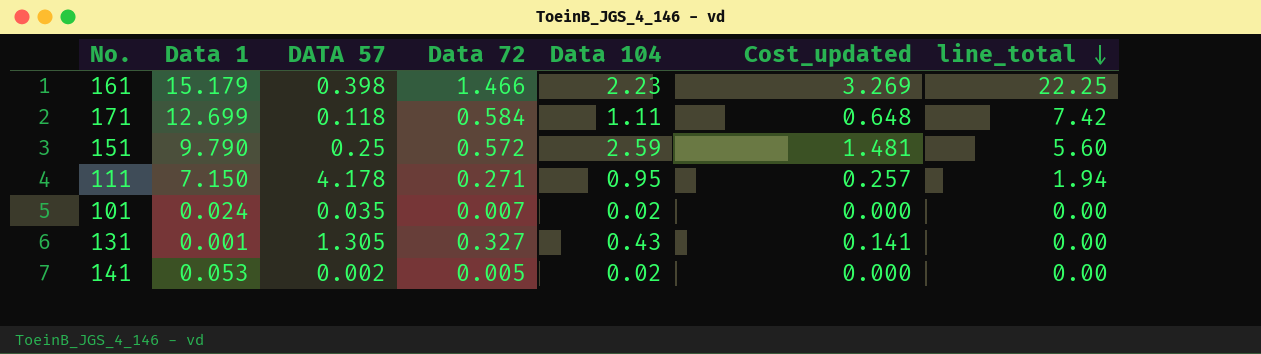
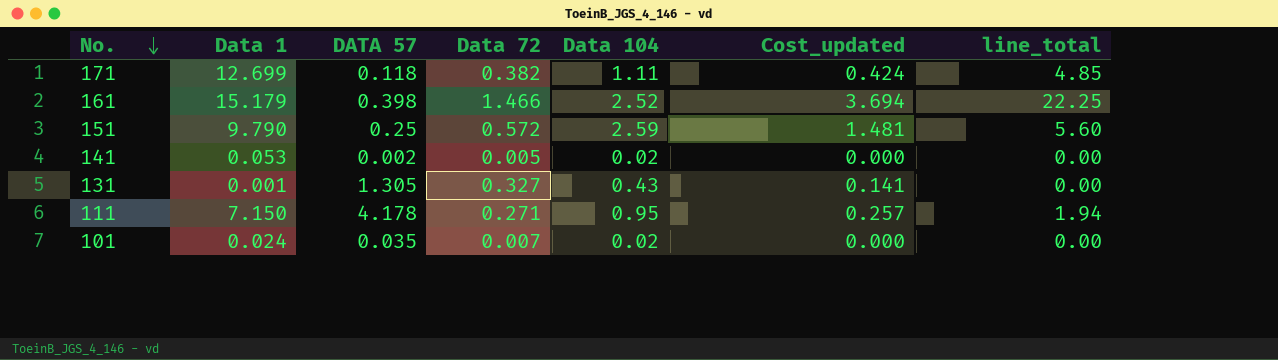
row order: line_total descending -> No. descending
171 | Data 72: 0.584 -> 0.382
171 | Cost_updated: 0.648 -> 0.424
171 | line_total: 7.42 -> 4.85
161 | Data 104: 2.23 -> 2.52
161 | Cost_updated: 3.269 -> 3.694

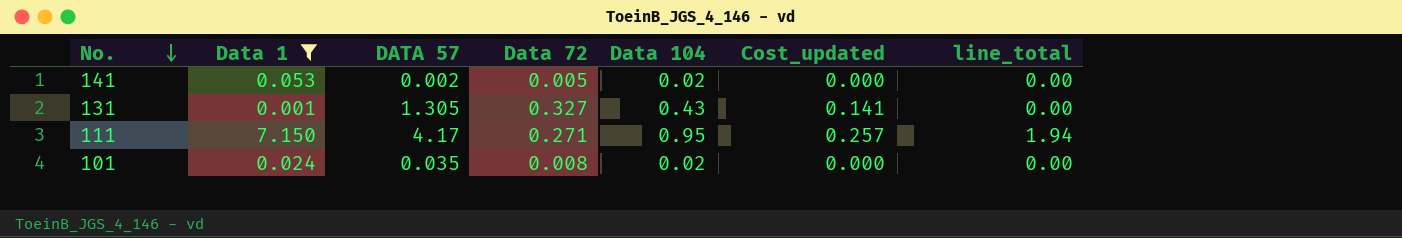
filter: none -> Data 1 <= 7.150
111 | DATA 57: 4.178 -> 4.17
101 | Data 72: 0.007 -> 0.008

